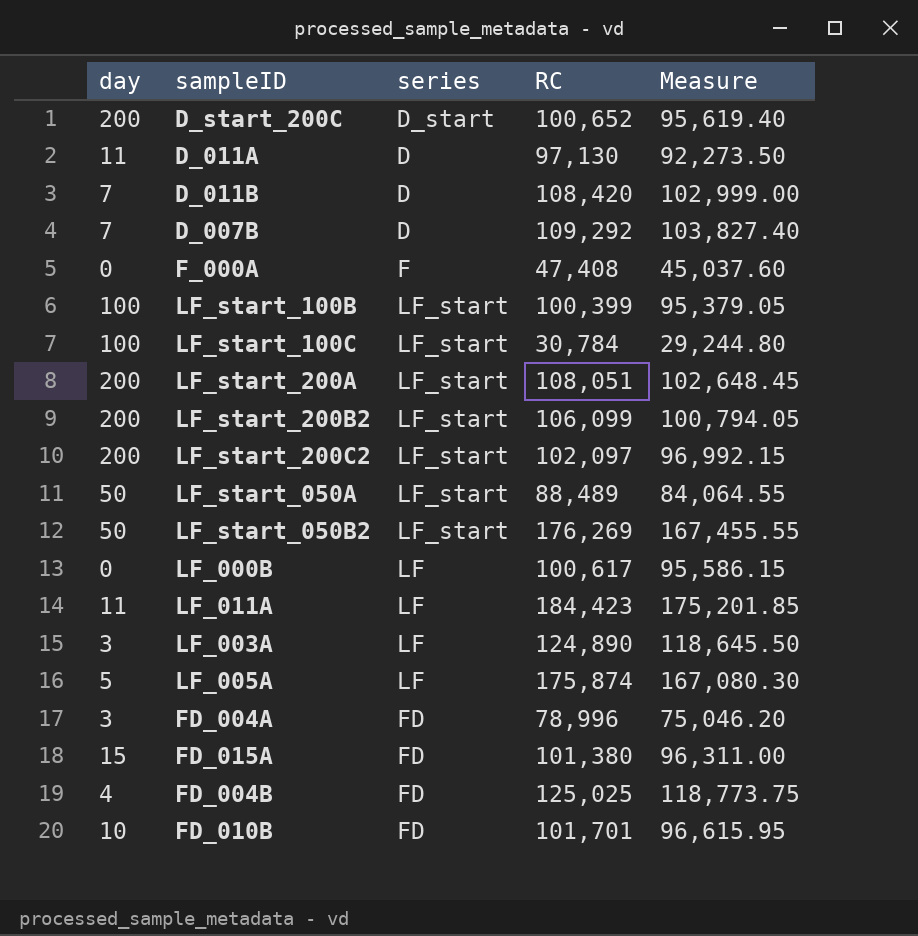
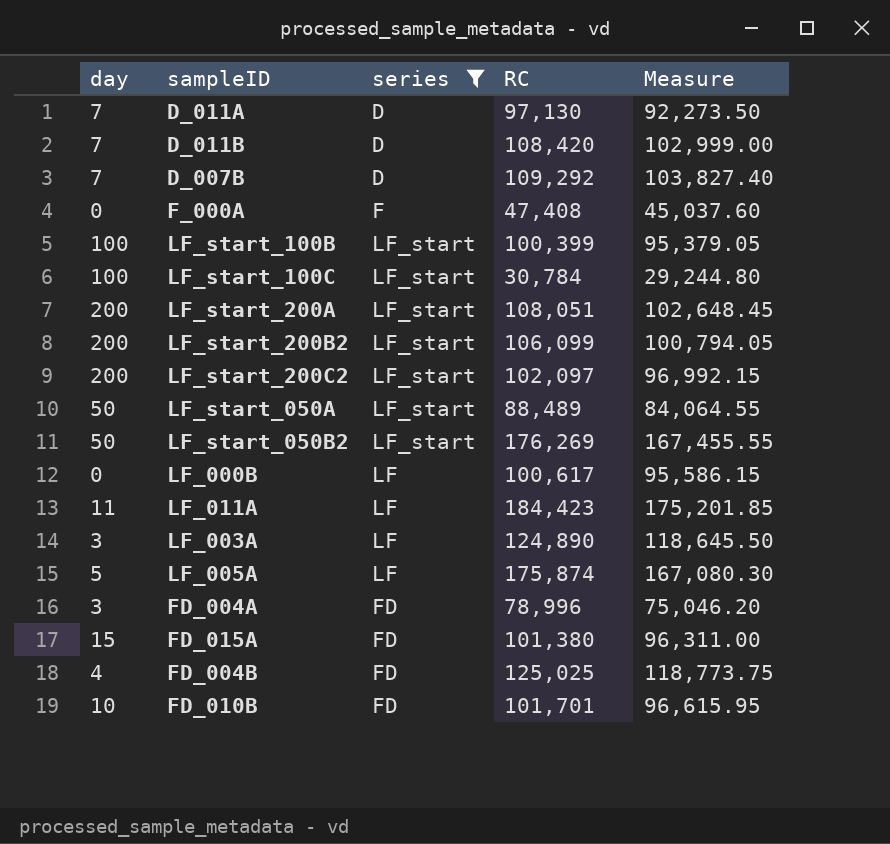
filter: none -> series != D_start
D_011A | day: 11 -> 7

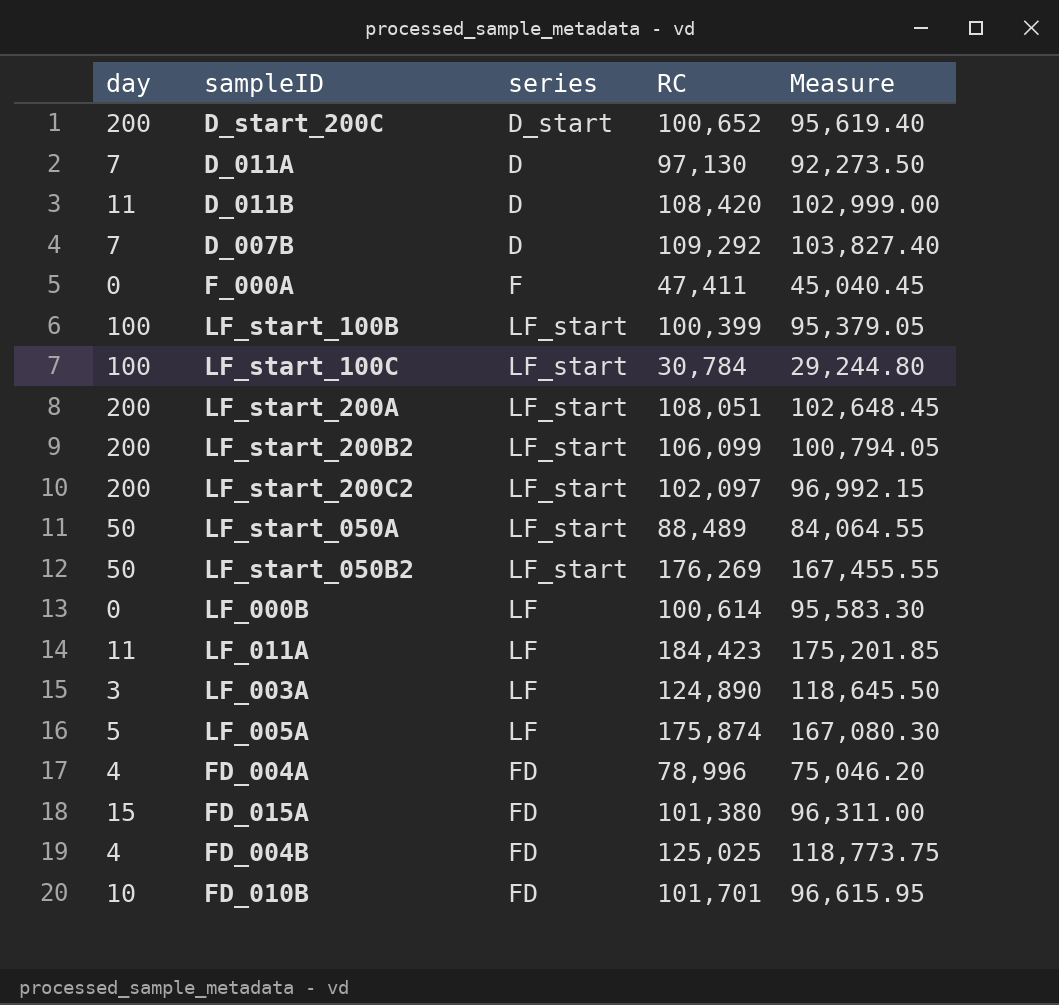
filter: series != D_start -> none
D_011B | day: 7 -> 11
F_000A | RC: 47,408 -> 47,411
F_000A | Measure: 45,037.60 -> 45,040.45
LF_000B | RC: 100,617 -> 100,614
LF_000B | Measure: 95,586.15 -> 95,583.30
FD_004A | day: 3 -> 4

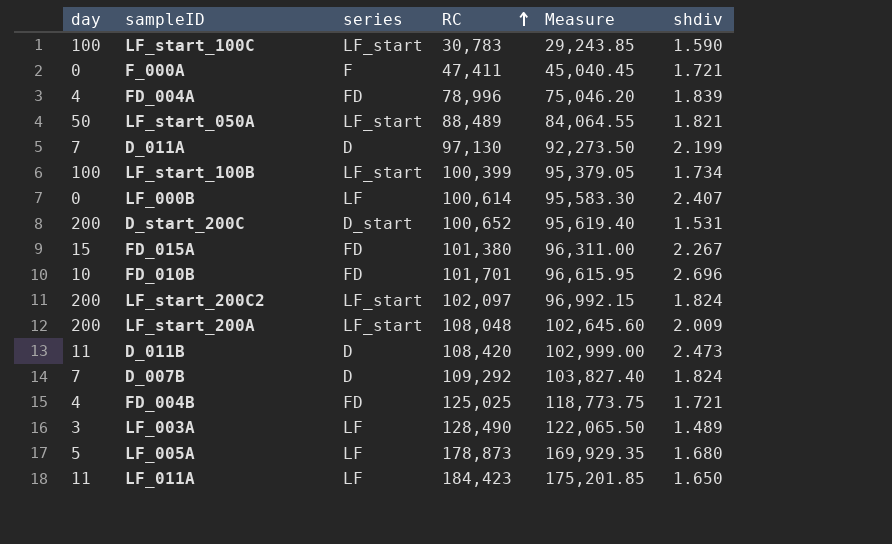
row order: none -> RC ascending
column shdiv | position: none -> 6
row LF_start_200B2: 200 | LF_start | 106,099 | 100,794.05 -> none
row LF_start_050B2: 50 | LF_start | 176,269 | 167,455.55 -> none
LF_start_100C | RC: 30,784 -> 30,783
LF_start_100C | Measure: 29,244.80 -> 29,243.85
LF_start_200A | RC: 108,051 -> 108,048
LF_start_200A | Measure: 102,648.45 -> 102,645.60
LF_003A | RC: 124,890 -> 128,490
LF_003A | Measure: 118,645.50 -> 122,065.50
LF_005A | RC: 175,874 -> 178,873
LF_005A | Measure: 167,080.30 -> 169,929.35

